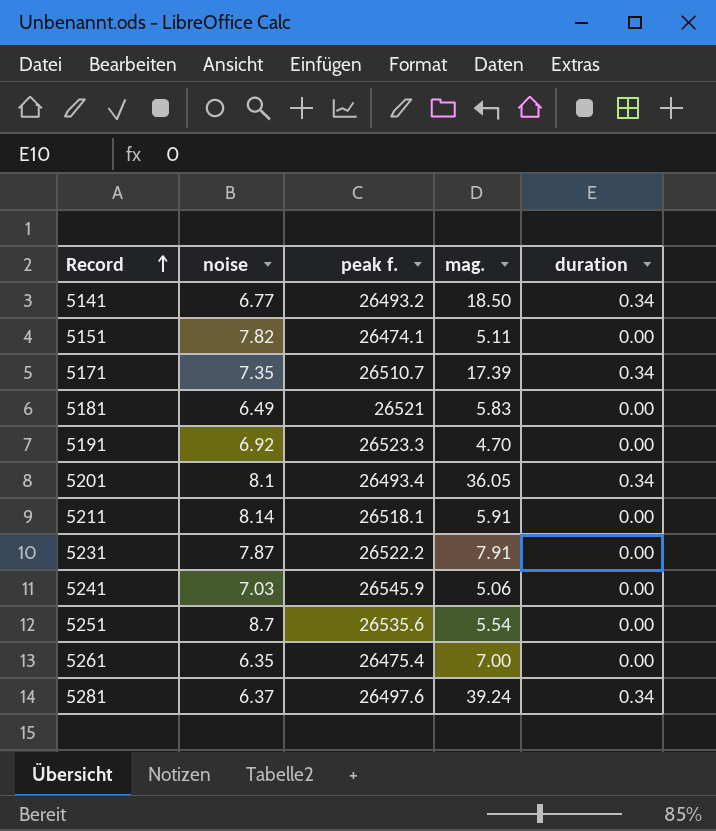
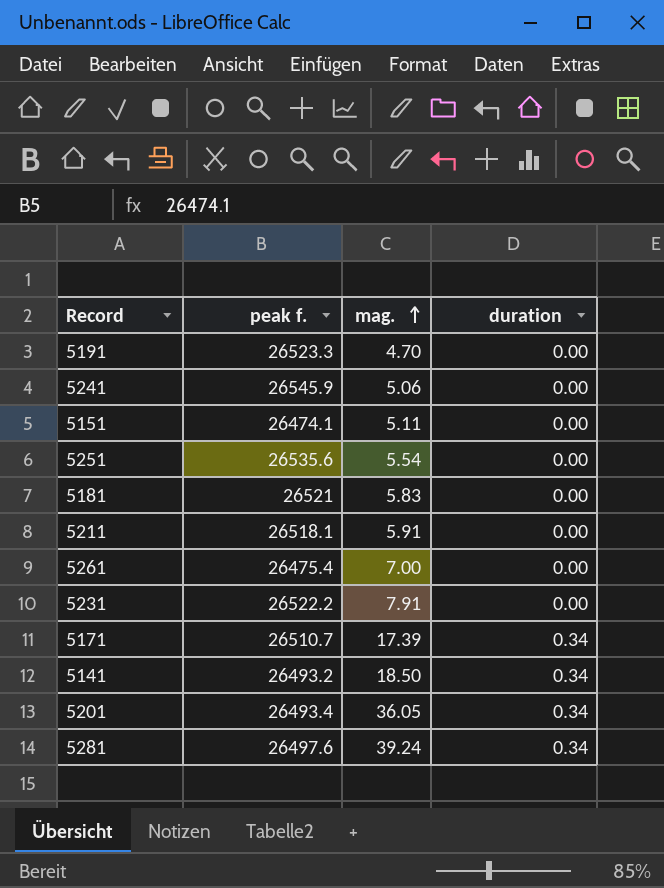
row order: Record ascending -> mag. ascending
column noise | position: 2 -> none

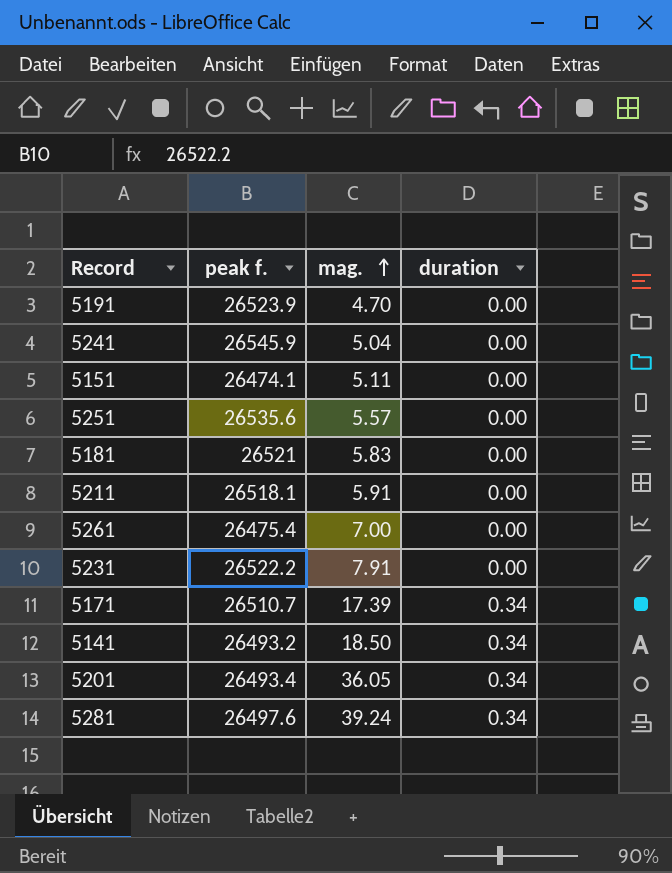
5191 | peak f.: 26523.3 -> 26523.9
5241 | mag.: 5.06 -> 5.04
5251 | mag.: 5.54 -> 5.57

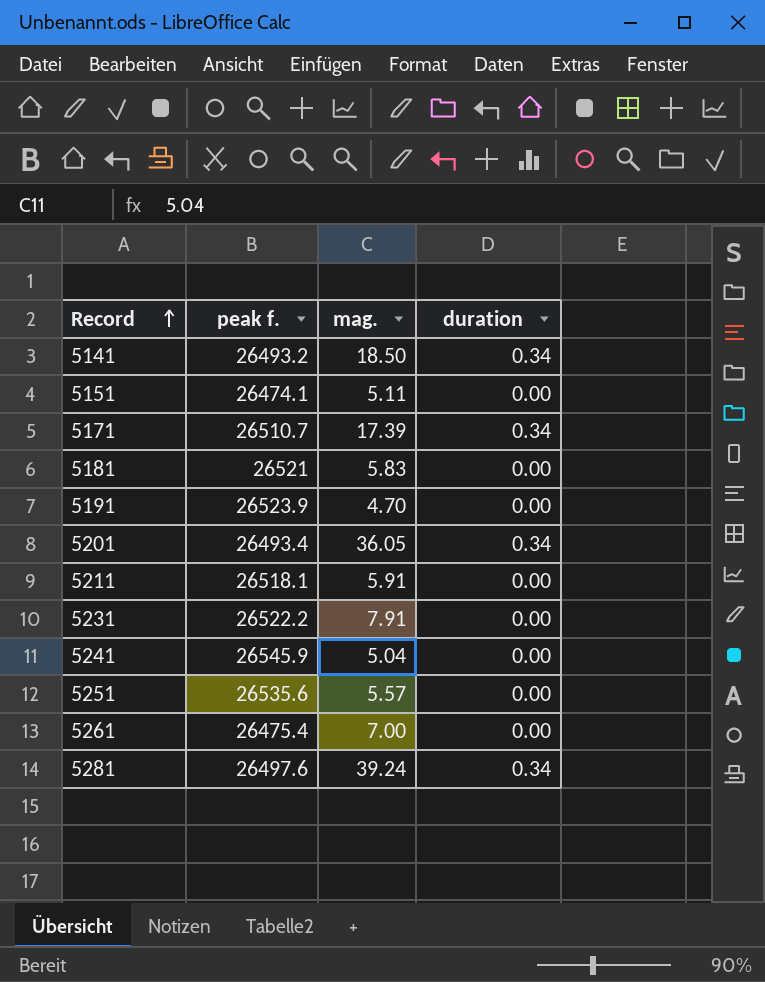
row order: mag. ascending -> Record ascending

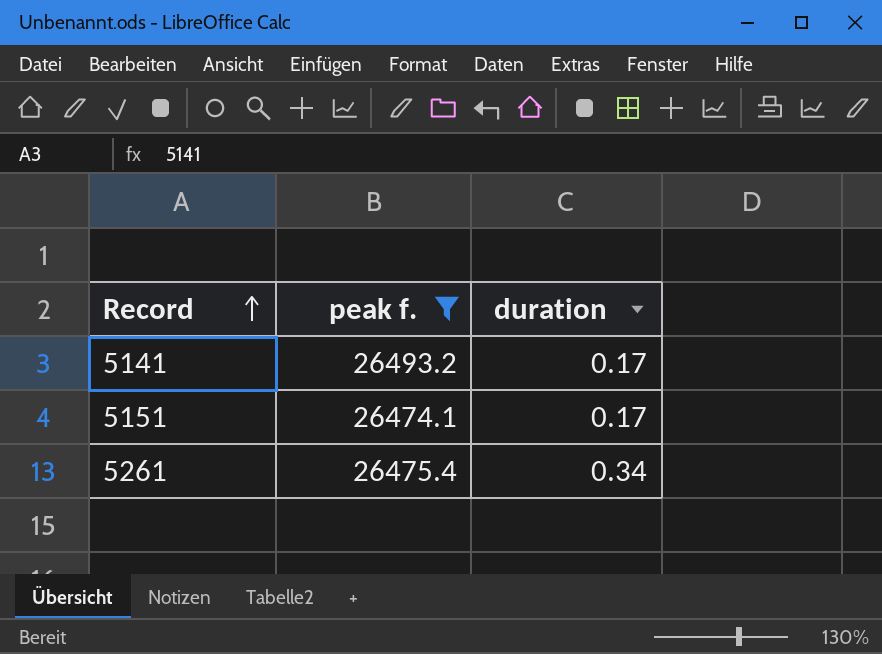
filter: none -> peak f. <= 26493.2
column mag. | position: 3 -> none
5141 | duration: 0.34 -> 0.17
5151 | duration: 0.00 -> 0.17
5261 | duration: 0.00 -> 0.34

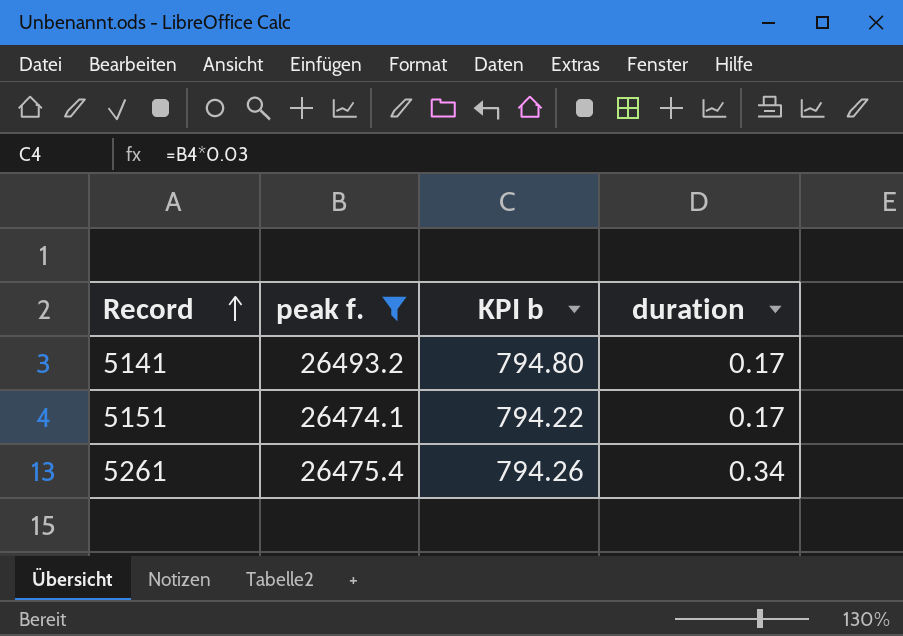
column KPI b | formula: none -> [peak f.] * 0.03

